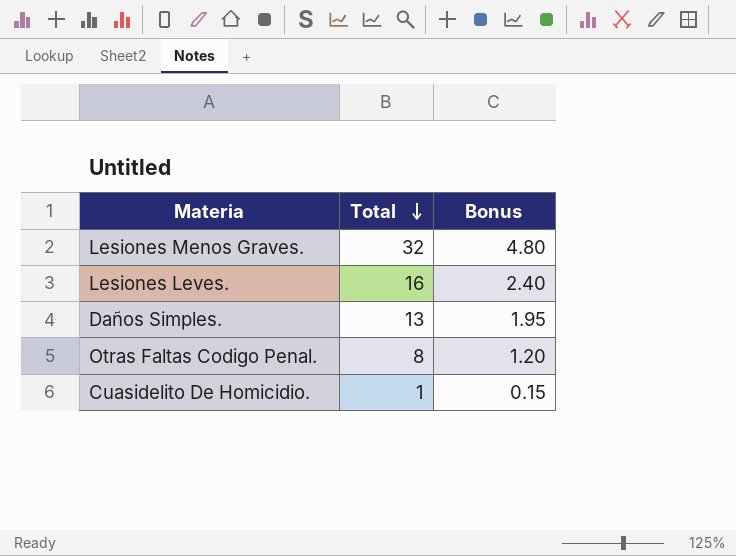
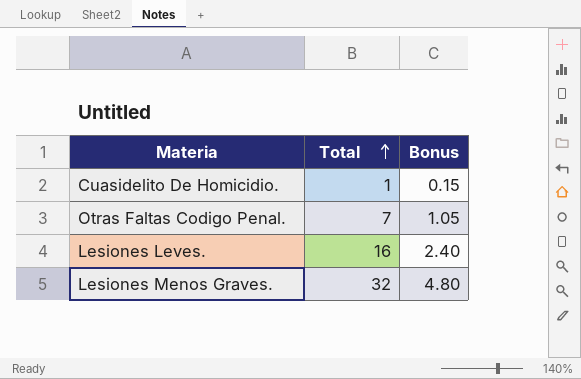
row order: Total descending -> Total ascending
row Daños Simples.: 13 | 1.95 -> none
Otras Faltas Codigo Penal. | Total: 8 -> 7
Otras Faltas Codigo Penal. | Bonus: 1.20 -> 1.05

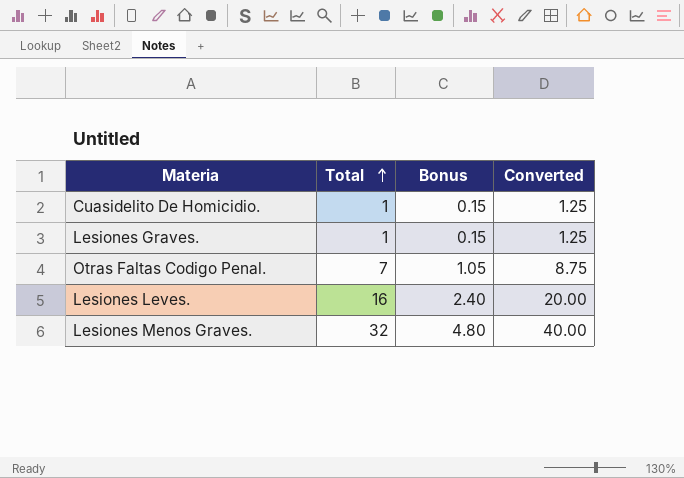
column Converted | formula: none -> [Total] * 1.25
row Lesiones Graves.: none -> 1 | 0.15 | 1.25

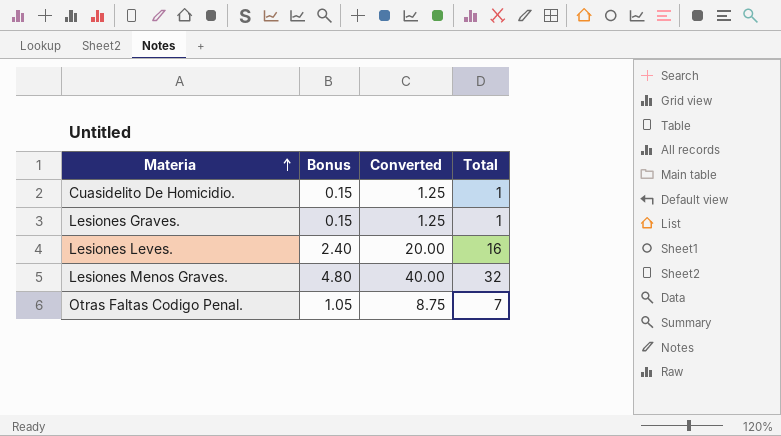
row order: Total ascending -> Materia ascending
column Total | position: 2 -> 4

